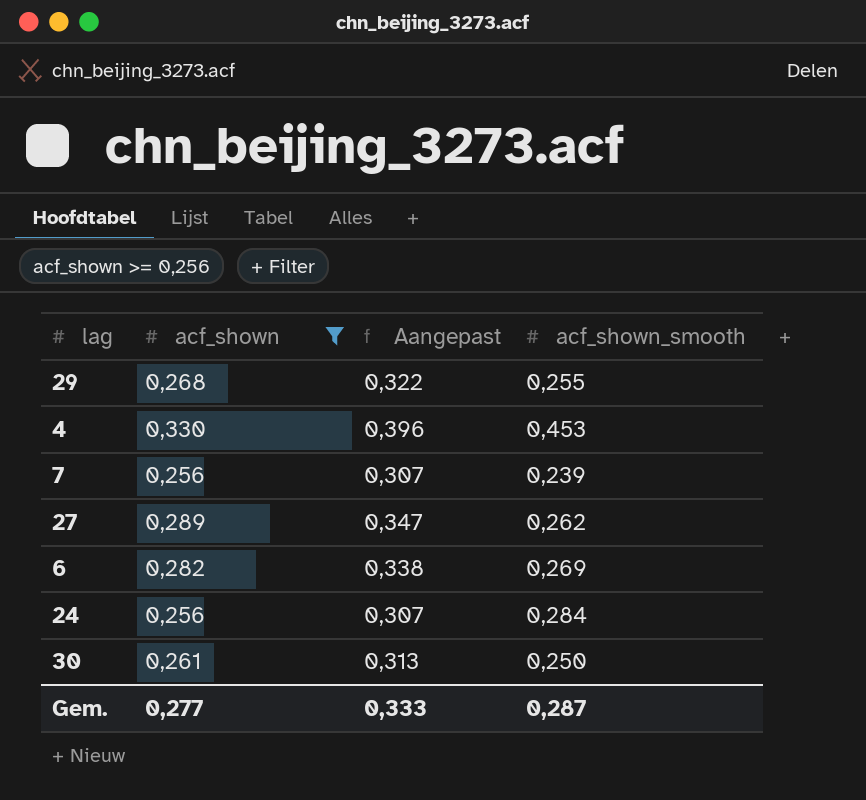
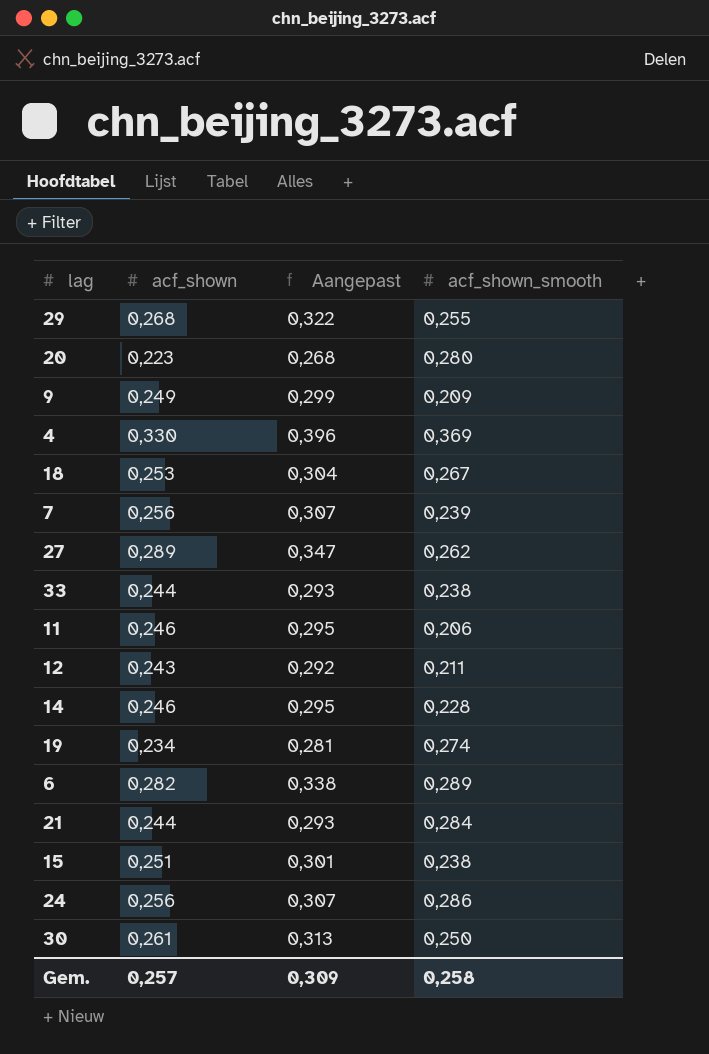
filter: acf_shown >= 0,256 -> none
4 | acf_shown_smooth: 0,453 -> 0,369
6 | acf_shown_smooth: 0,269 -> 0,289
24 | acf_shown_smooth: 0,284 -> 0,286
Gem. | acf_shown: 0,277 -> 0,257
Gem. | Aangepast: 0,333 -> 0,309
Gem. | acf_shown_smooth: 0,287 -> 0,258

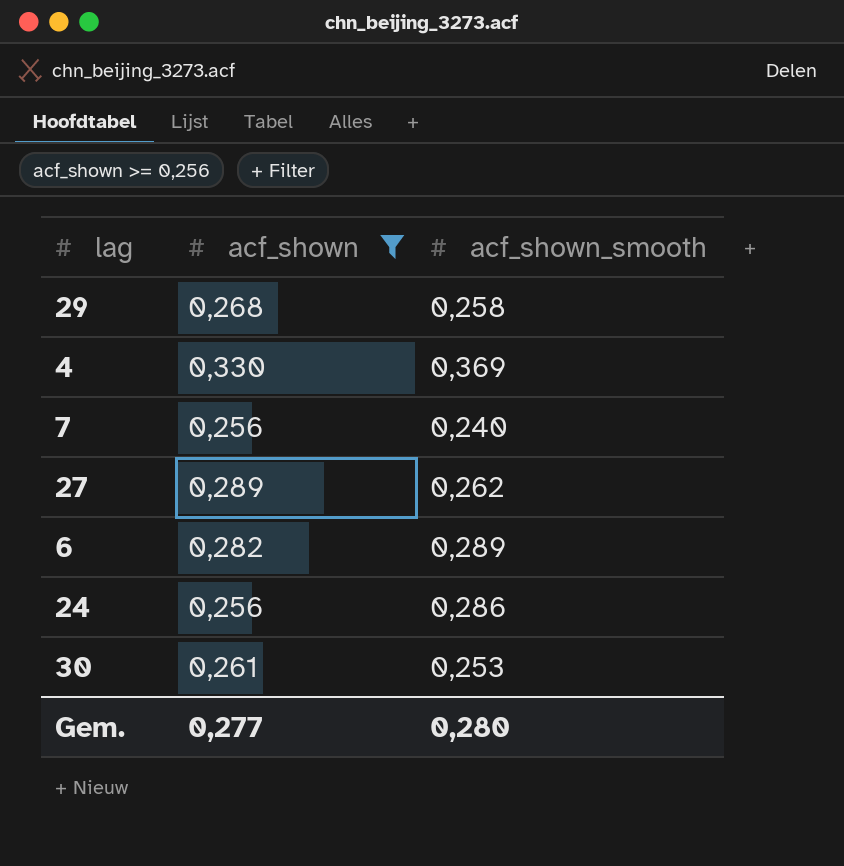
filter: none -> acf_shown >= 0,256
column Aangepast | formula: [acf_shown] * 1,2 -> none
29 | acf_shown_smooth: 0,255 -> 0,258
7 | acf_shown_smooth: 0,239 -> 0,240
30 | acf_shown_smooth: 0,250 -> 0,253
Gem. | acf_shown: 0,257 -> 0,277
Gem. | acf_shown_smooth: 0,258 -> 0,280

